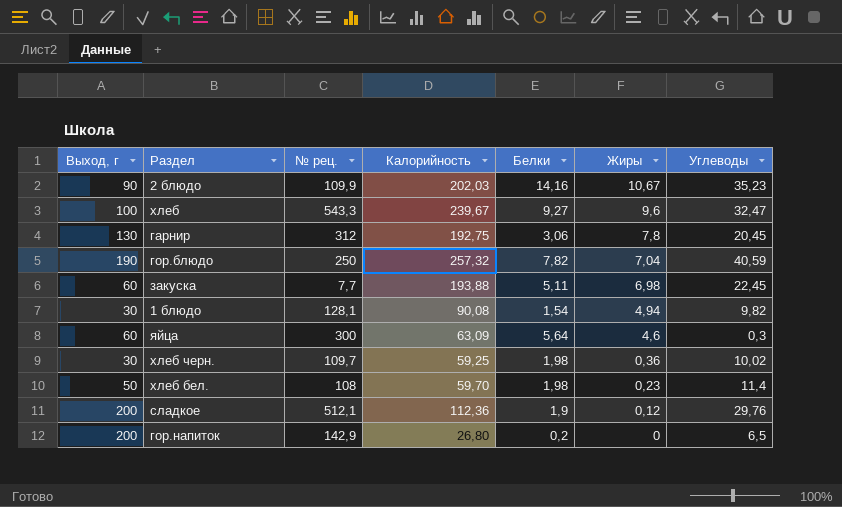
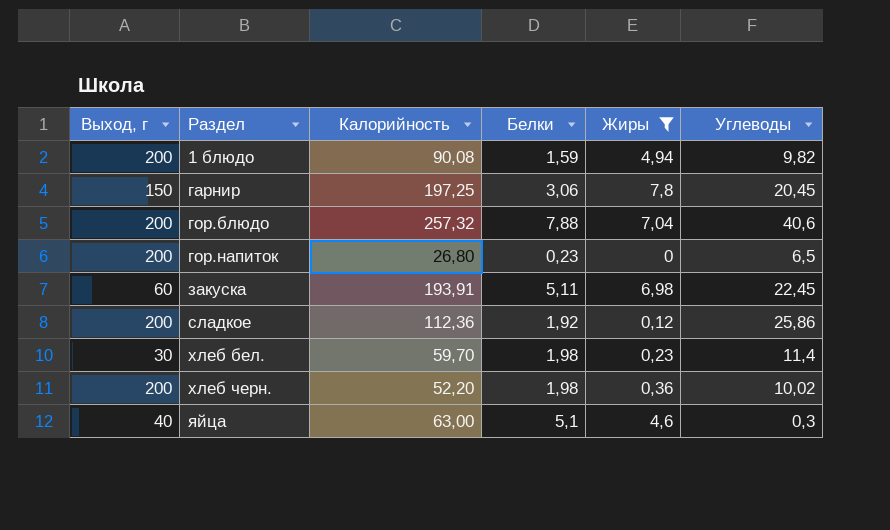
filter: none -> Жиры <= 7,8
row order: Жиры descending -> Раздел ascending
column № рец. | position: 3 -> none
1 блюдо | Выход, г: 30 -> 200
1 блюдо | Белки: 1,54 -> 1,59
гарнир | Выход, г: 130 -> 150
гарнир | Калорийность: 192,75 -> 197,25
гор.блюдо | Выход, г: 190 -> 200
гор.блюдо | Белки: 7,82 -> 7,88
гор.блюдо | Углеводы: 40,59 -> 40,6
гор.напиток | Белки: 0,2 -> 0,23
закуска | Калорийность: 193,88 -> 193,91
сладкое | Белки: 1,9 -> 1,92
сладкое | Углеводы: 29,76 -> 25,86
хлеб бел. | Выход, г: 50 -> 30
хлеб черн. | Выход, г: 30 -> 200
хлеб черн. | Калорийность: 59,25 -> 52,20
яйца | Выход, г: 60 -> 40
яйца | Калорийность: 63,09 -> 63,00
яйца | Белки: 5,64 -> 5,1

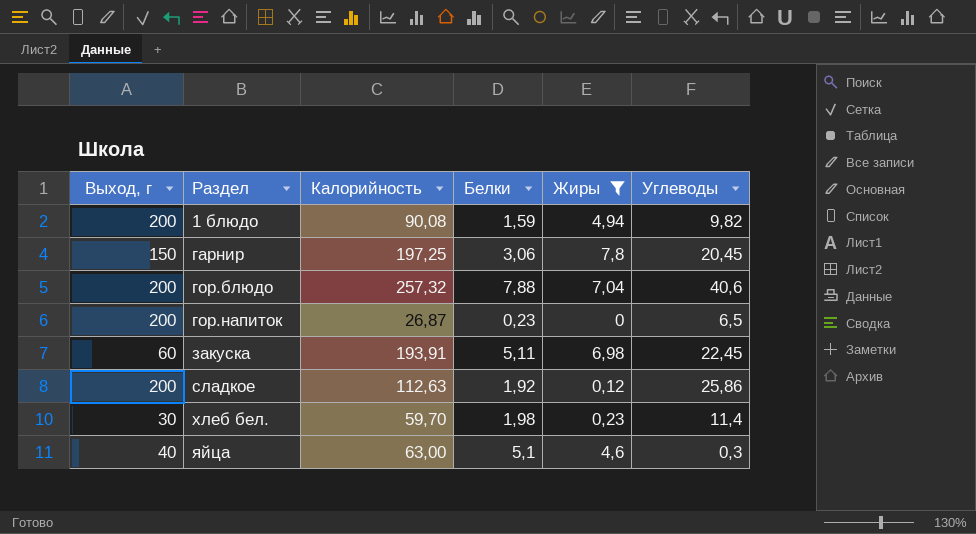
row хлеб черн.: 200 | 52,20 | 1,98 | 0,36 | 10,02 -> none
гор.напиток | Калорийность: 26,80 -> 26,87
сладкое | Калорийность: 112,36 -> 112,63

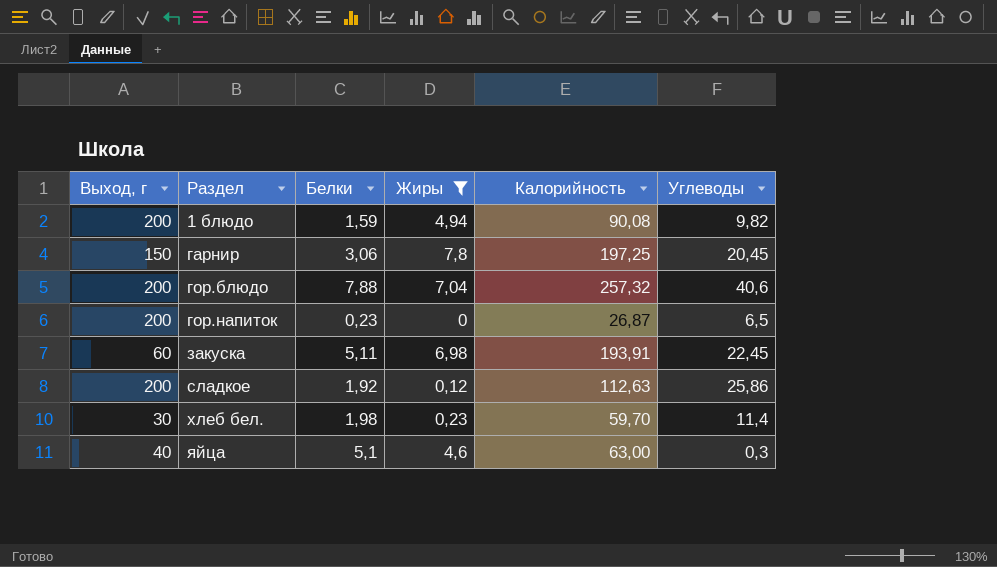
column Калорийность | position: 3 -> 5

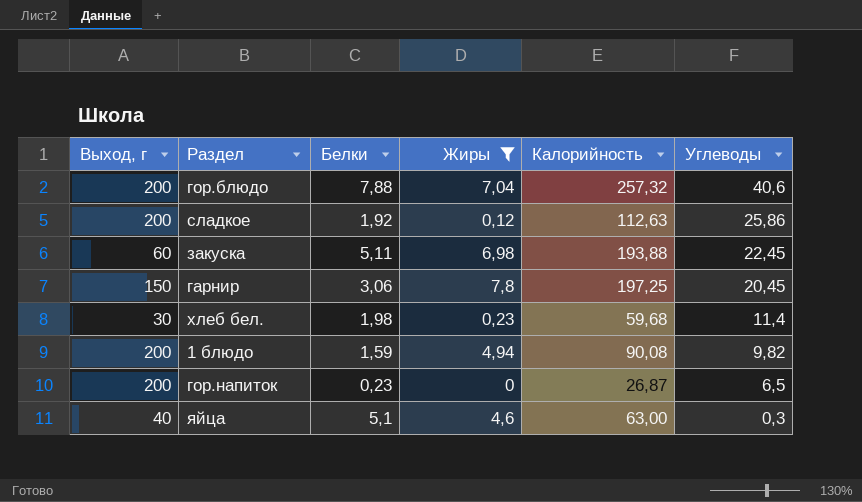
row order: Раздел ascending -> Углеводы descending
закуска | Калорийность: 193,91 -> 193,88
хлеб бел. | Калорийность: 59,70 -> 59,68

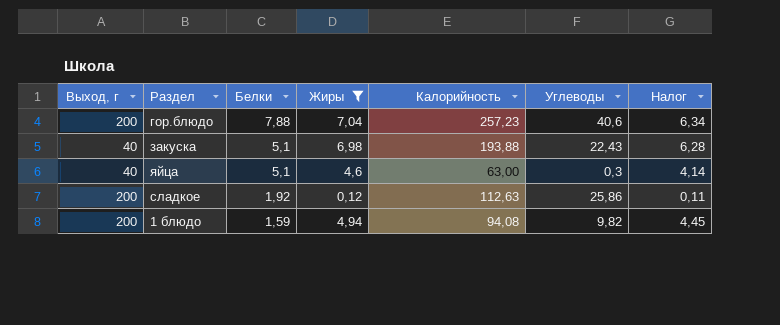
row order: Углеводы descending -> Белки descending
column Налог | formula: none -> [Жиры] * 0,9
row гарнир: 150 | 3,06 | 7,8 | 197,25 | 20,45 -> none
row хлеб бел.: 30 | 1,98 | 0,23 | 59,68 | 11,4 -> none
row гор.напиток: 200 | 0,23 | 0 | 26,87 | 6,5 -> none
гор.блюдо | Калорийность: 257,32 -> 257,23
закуска | Выход, г: 60 -> 40
закуска | Белки: 5,11 -> 5,1
закуска | Углеводы: 22,45 -> 22,43
1 блюдо | Калорийность: 90,08 -> 94,08

